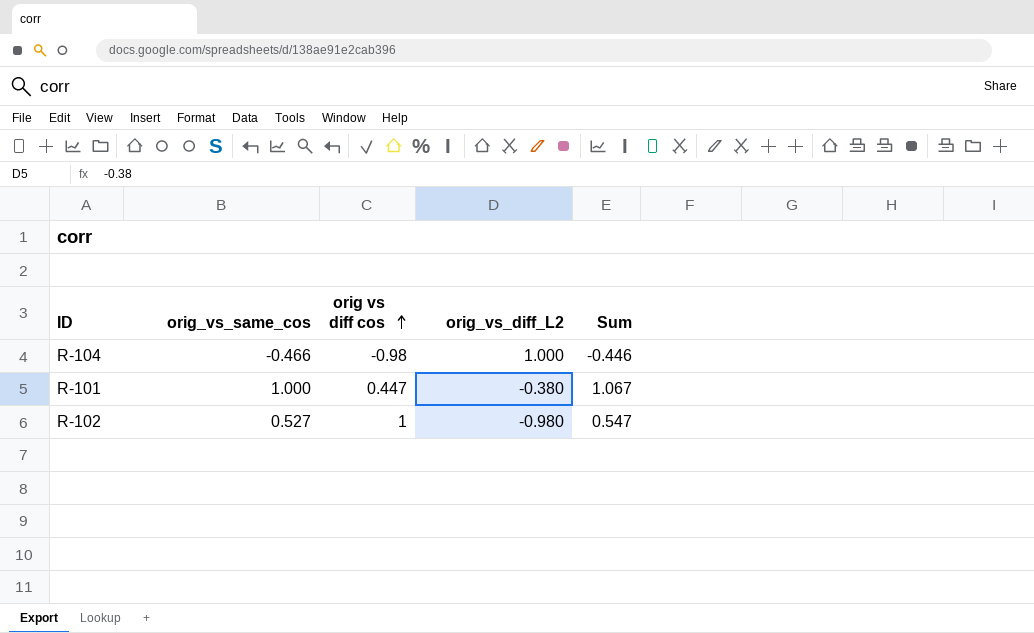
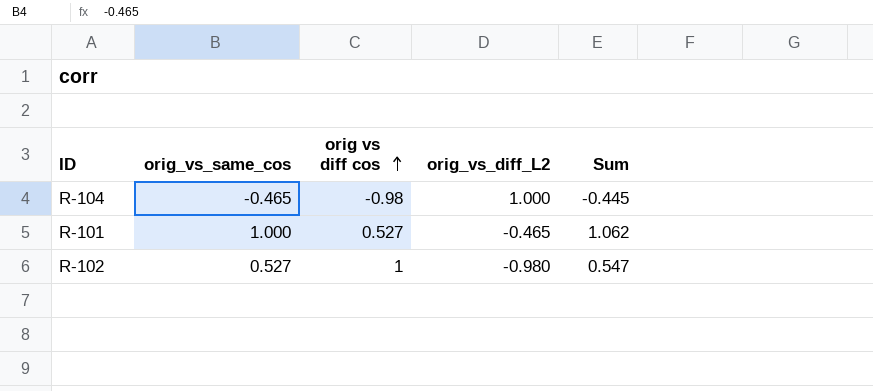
R-104 | orig_vs_same_cos: -0.466 -> -0.465
R-104 | Sum: -0.446 -> -0.445
R-101 | orig vs diff cos: 0.447 -> 0.527
R-101 | orig_vs_diff_L2: -0.380 -> -0.465
R-101 | Sum: 1.067 -> 1.062

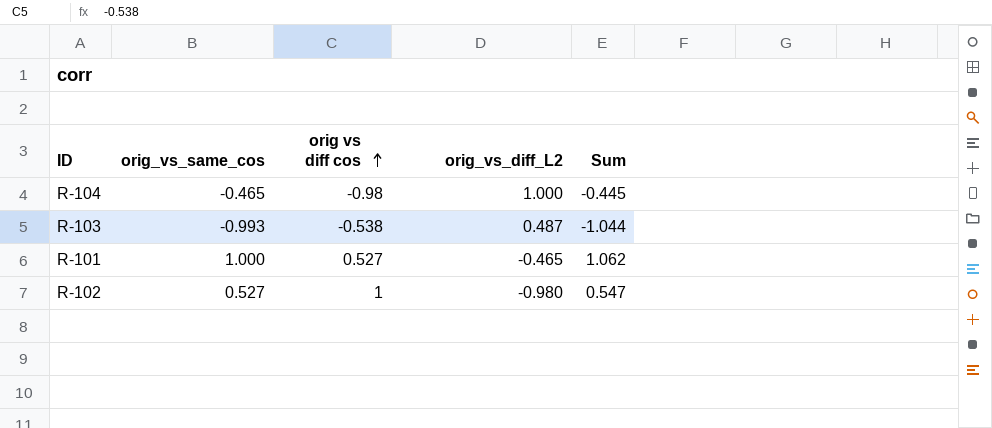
row R-103: none -> -0.993 | -0.538 | 0.487 | -1.044

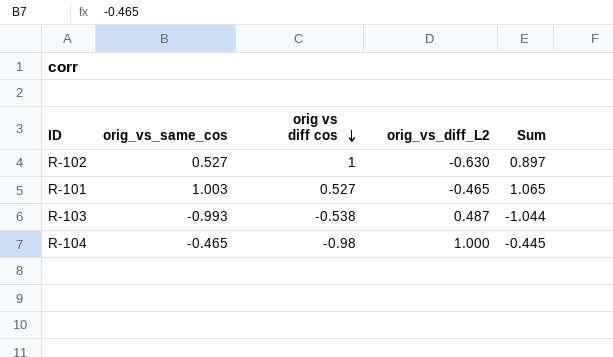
row order: orig vs diff cos ascending -> orig vs diff cos descending
R-102 | orig_vs_diff_L2: -0.980 -> -0.630
R-102 | Sum: 0.547 -> 0.897
R-101 | orig_vs_same_cos: 1.000 -> 1.003
R-101 | Sum: 1.062 -> 1.065

